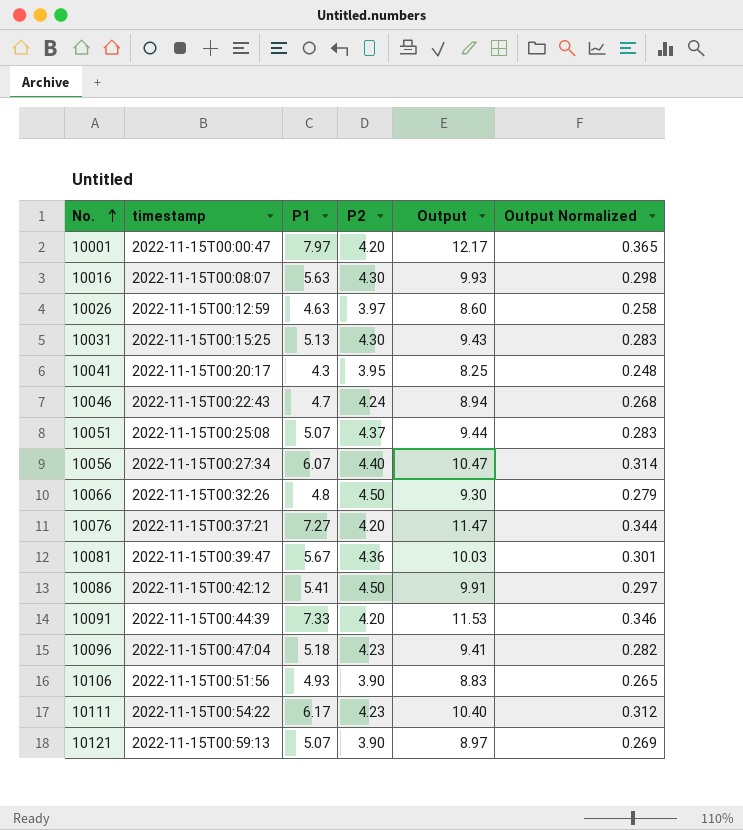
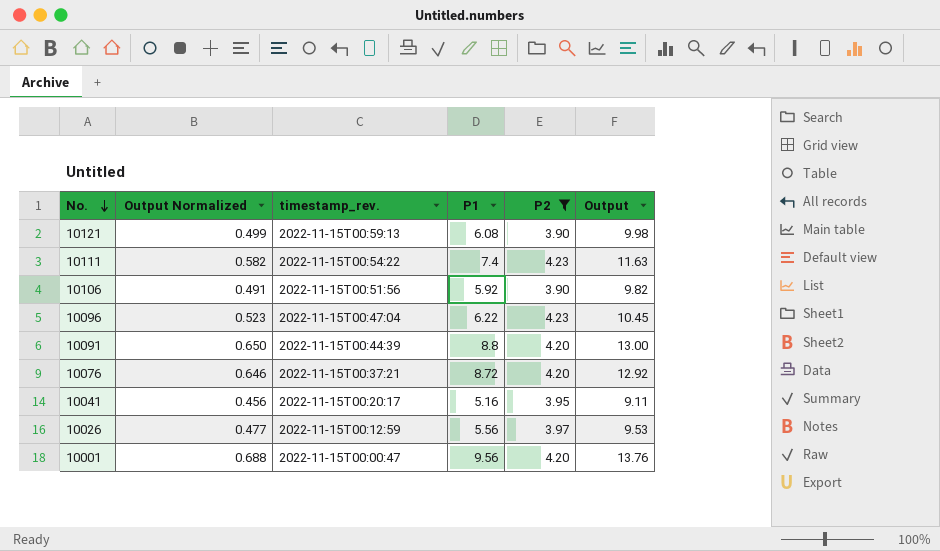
filter: none -> P2 <= 4.23
row order: No. ascending -> No. descending
column Output Normalized | formula: [Output] * 0.03 -> [Output] * 0.05
column Output Normalized | position: 6 -> 2
column name: timestamp -> timestamp_rev.
10121 | P1: 5.07 -> 6.08
10121 | Output: 8.97 -> 9.98
10111 | P1: 6.17 -> 7.4
10111 | Output: 10.40 -> 11.63
10106 | P1: 4.93 -> 5.92
10106 | Output: 8.83 -> 9.82
10096 | P1: 5.18 -> 6.22
10096 | Output: 9.41 -> 10.45
10091 | P1: 7.33 -> 8.8
10091 | Output: 11.53 -> 13.00
10076 | P1: 7.27 -> 8.72
10076 | Output: 11.47 -> 12.92
10041 | P1: 4.3 -> 5.16
10041 | Output: 8.25 -> 9.11
10026 | P1: 4.63 -> 5.56
10026 | Output: 8.60 -> 9.53
10001 | P1: 7.97 -> 9.56
10001 | Output: 12.17 -> 13.76

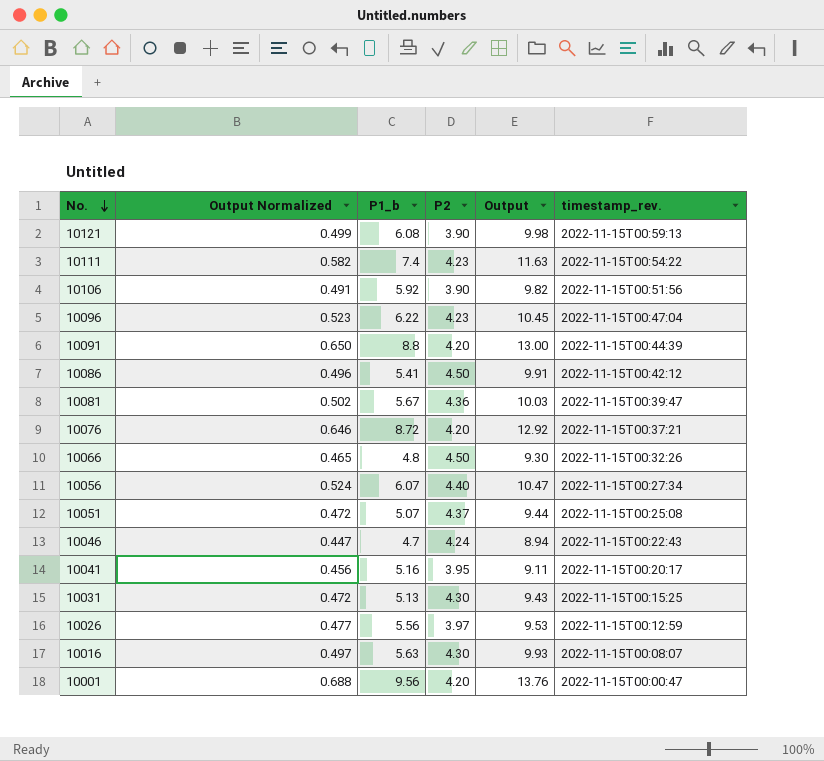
filter: P2 <= 4.23 -> none
column name: P1 -> P1_b
column timestamp_rev. | position: 3 -> 6

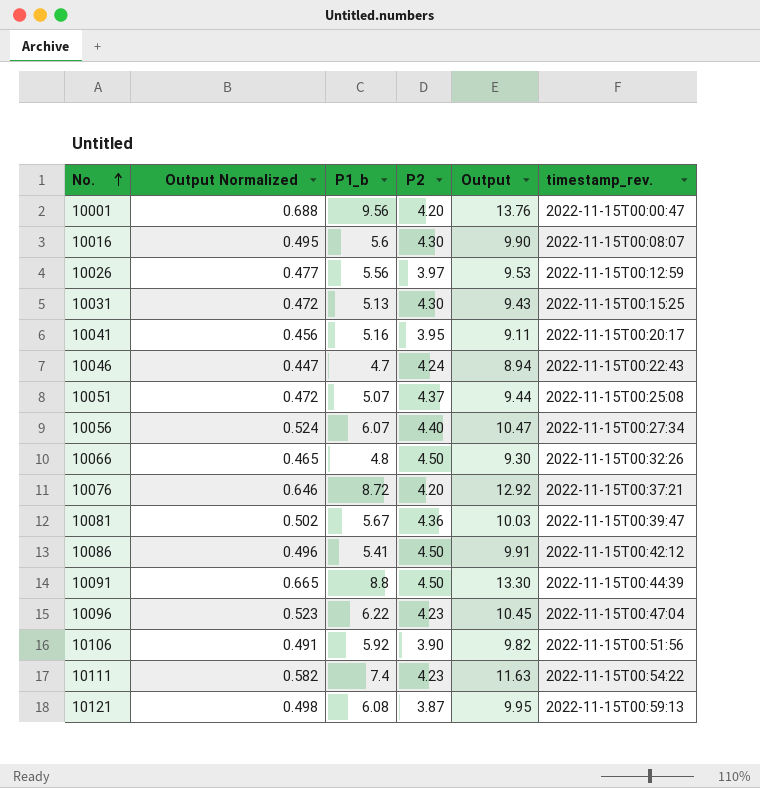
row order: No. descending -> No. ascending
10016 | Output Normalized: 0.497 -> 0.495
10016 | P1_b: 5.63 -> 5.6
10016 | Output: 9.93 -> 9.90
10091 | Output Normalized: 0.650 -> 0.665
10091 | P2: 4.20 -> 4.50
10091 | Output: 13.00 -> 13.30
10121 | Output Normalized: 0.499 -> 0.498
10121 | P2: 3.90 -> 3.87
10121 | Output: 9.98 -> 9.95

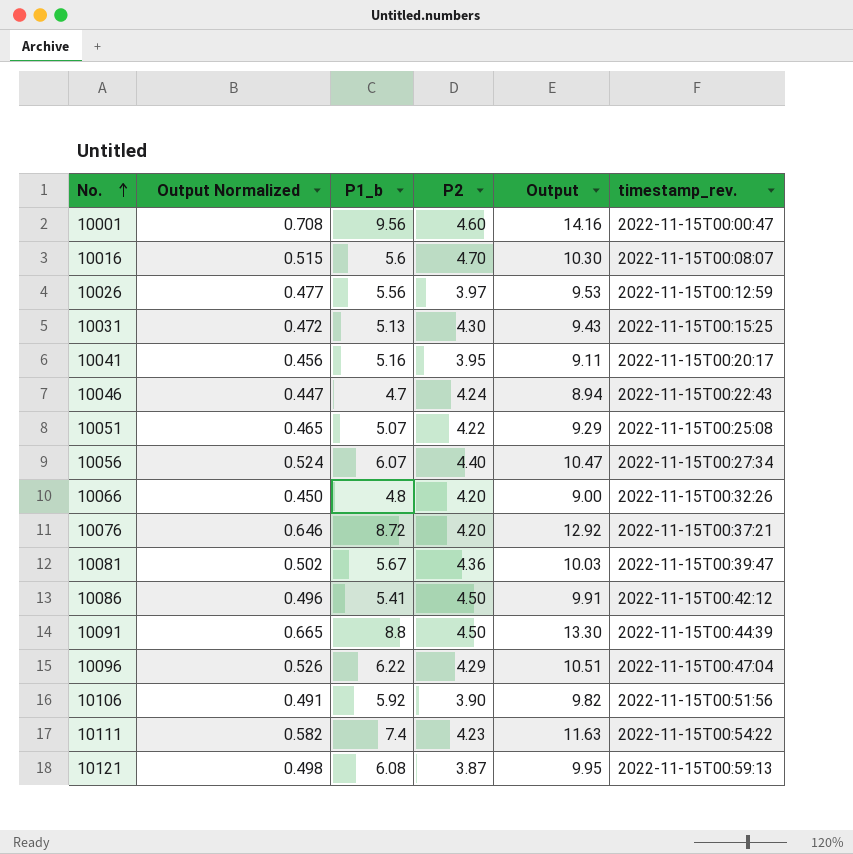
10001 | Output Normalized: 0.688 -> 0.708
10001 | P2: 4.20 -> 4.60
10001 | Output: 13.76 -> 14.16
10016 | Output Normalized: 0.495 -> 0.515
10016 | P2: 4.30 -> 4.70
10016 | Output: 9.90 -> 10.30
10051 | Output Normalized: 0.472 -> 0.465
10051 | P2: 4.37 -> 4.22
10051 | Output: 9.44 -> 9.29
10066 | Output Normalized: 0.465 -> 0.450
10066 | P2: 4.50 -> 4.20
10066 | Output: 9.30 -> 9.00
10096 | Output Normalized: 0.523 -> 0.526
10096 | P2: 4.23 -> 4.29
10096 | Output: 10.45 -> 10.51

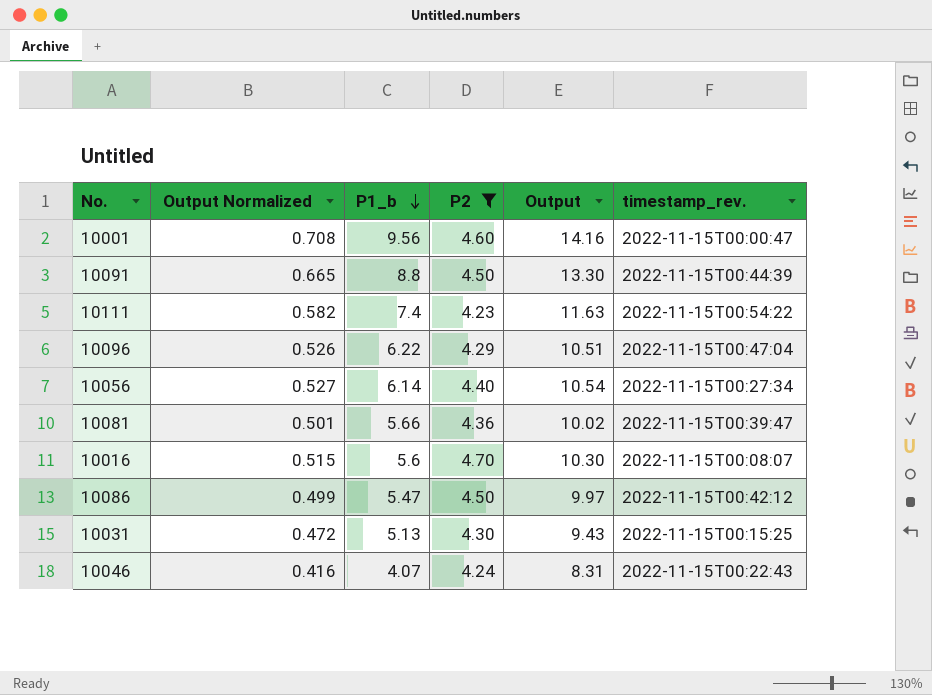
filter: none -> P2 >= 4.23
row order: No. ascending -> P1_b descending
10056 | Output Normalized: 0.524 -> 0.527
10056 | P1_b: 6.07 -> 6.14
10056 | Output: 10.47 -> 10.54
10081 | Output Normalized: 0.502 -> 0.501
10081 | P1_b: 5.67 -> 5.66
10081 | Output: 10.03 -> 10.02
10086 | Output Normalized: 0.496 -> 0.499
10086 | P1_b: 5.41 -> 5.47
10086 | Output: 9.91 -> 9.97
10046 | Output Normalized: 0.447 -> 0.416
10046 | P1_b: 4.7 -> 4.07
10046 | Output: 8.94 -> 8.31

